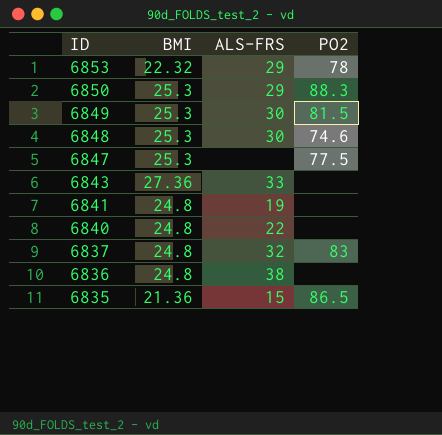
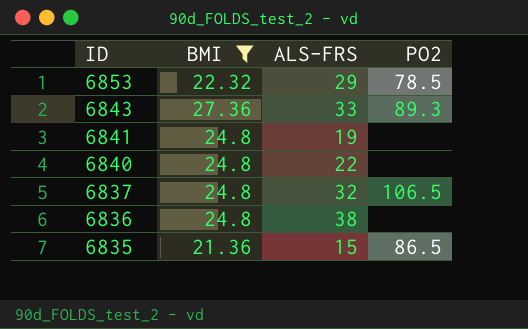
filter: none -> BMI != 25.3
6853 | PO2: 78 -> 78.5
6843 | PO2: none -> 89.3
6837 | PO2: 83 -> 106.5

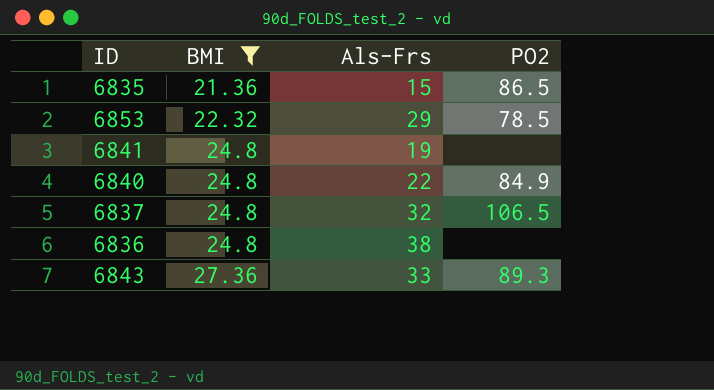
row order: ID descending -> BMI ascending
column name: ALS-FRS -> Als-Frs
6840 | PO2: none -> 84.9

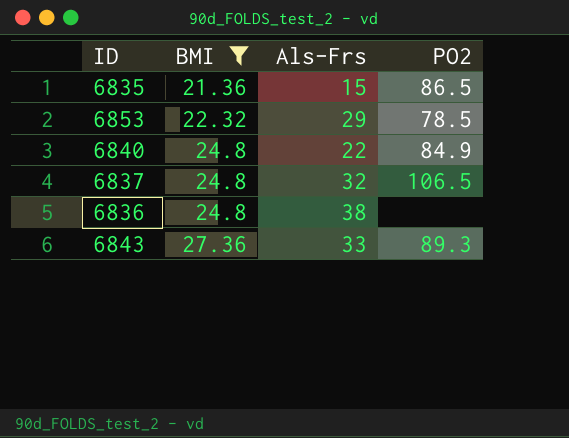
row 6841: 24.8 | 19 | none -> none

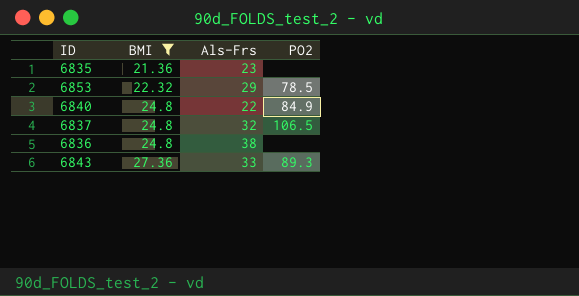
6835 | Als-Frs: 15 -> 23
6835 | PO2: 86.5 -> none

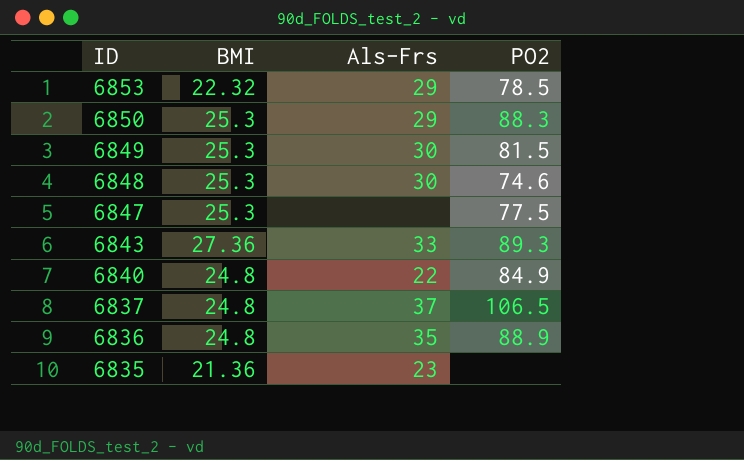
filter: BMI != 25.3 -> none
row order: BMI ascending -> ID descending
6837 | Als-Frs: 32 -> 37
6836 | Als-Frs: 38 -> 35
6836 | PO2: none -> 88.9

